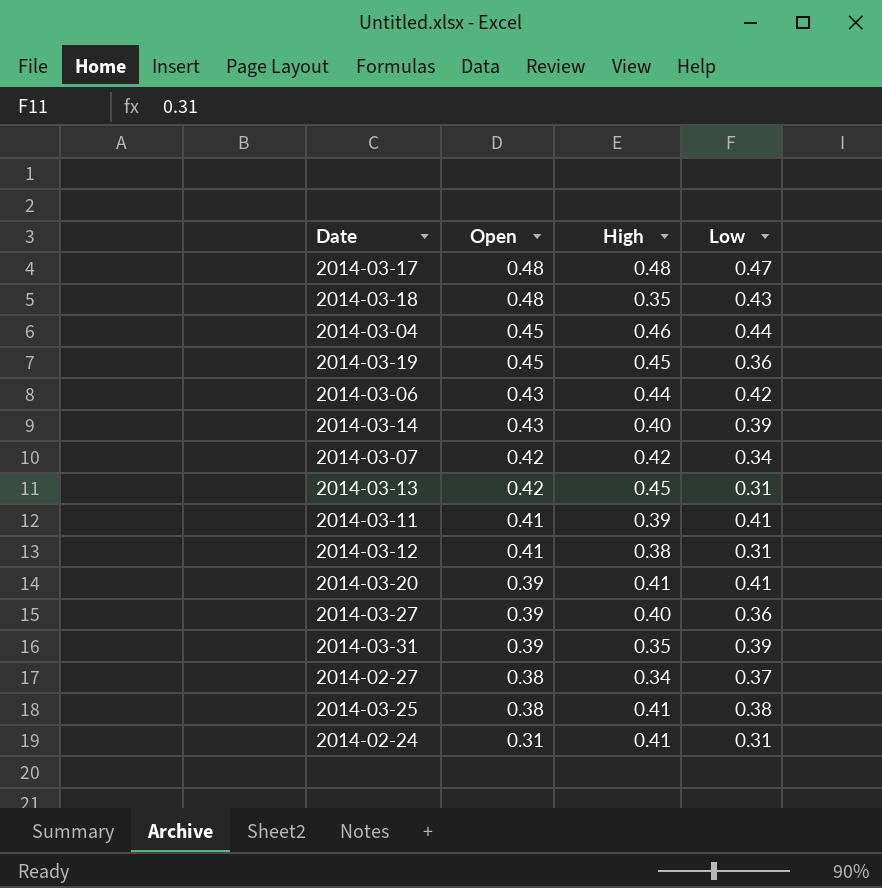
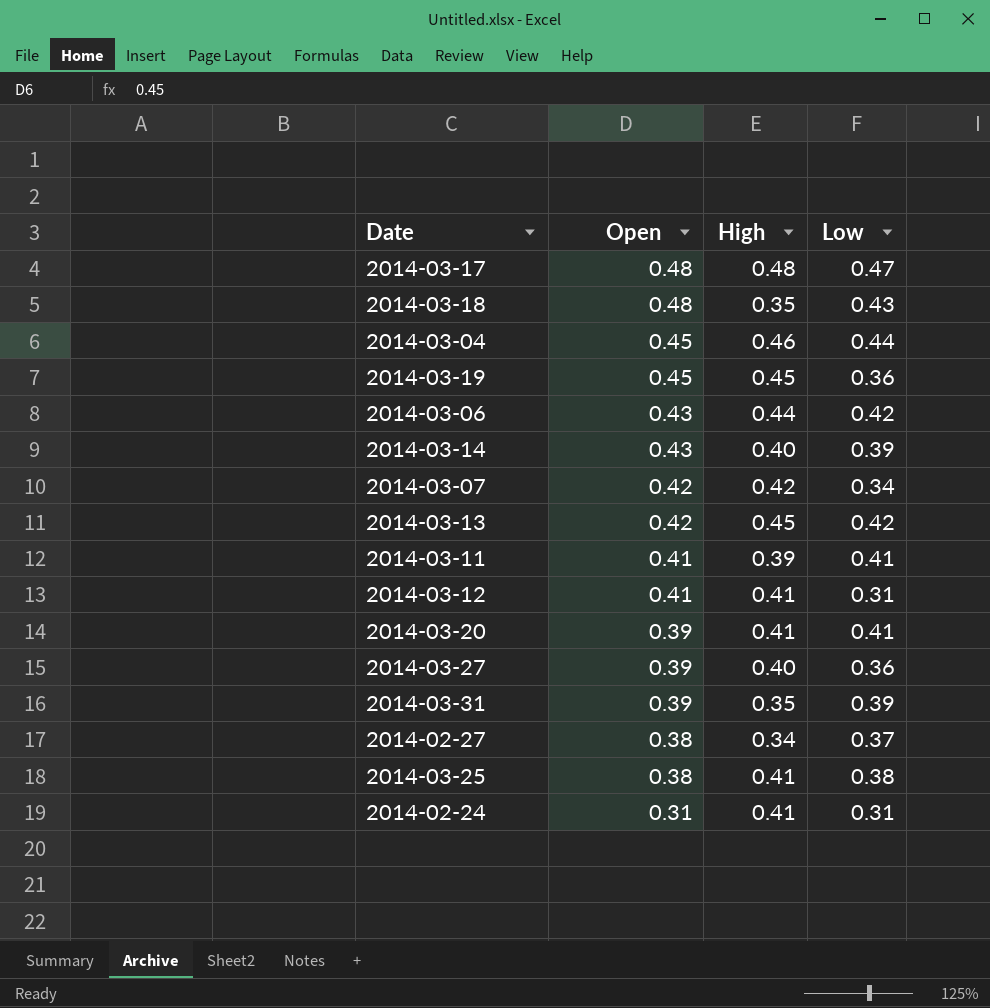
2014-03-13 | Low: 0.31 -> 0.42
2014-03-12 | High: 0.38 -> 0.41

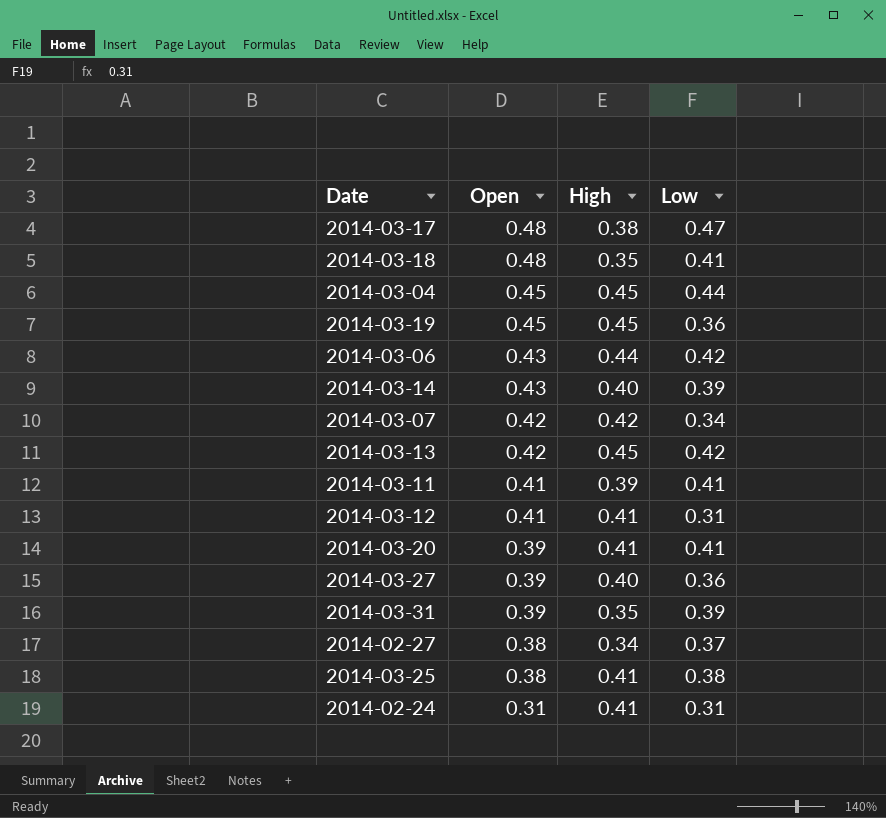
2014-03-17 | High: 0.48 -> 0.38
2014-03-18 | Low: 0.43 -> 0.41
2014-03-04 | High: 0.46 -> 0.45

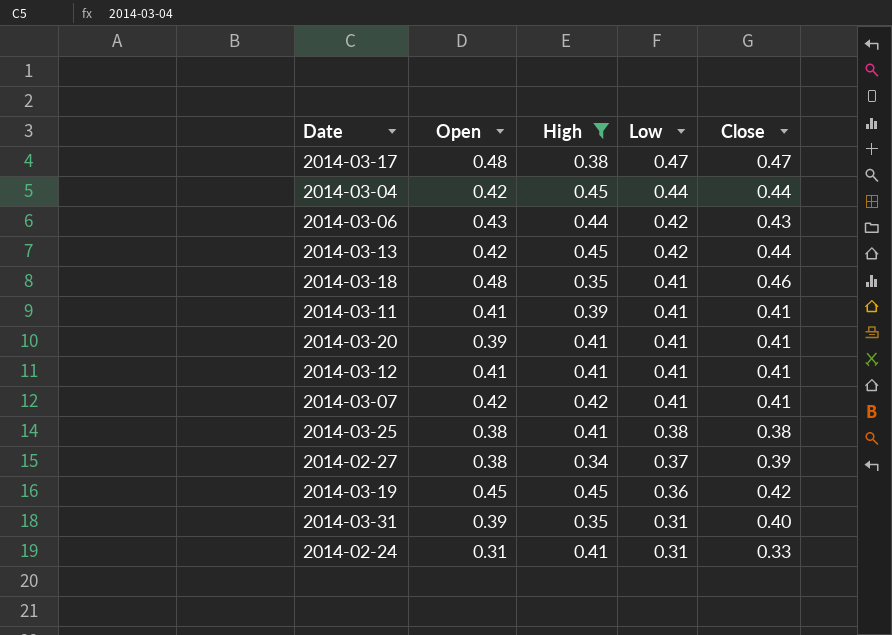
filter: none -> High != 0.40
row order: Open descending -> Low descending
column Close | position: none -> 5
2014-03-04 | Open: 0.45 -> 0.42
2014-03-12 | Low: 0.31 -> 0.41
2014-03-07 | Low: 0.34 -> 0.41
2014-03-31 | Low: 0.39 -> 0.31

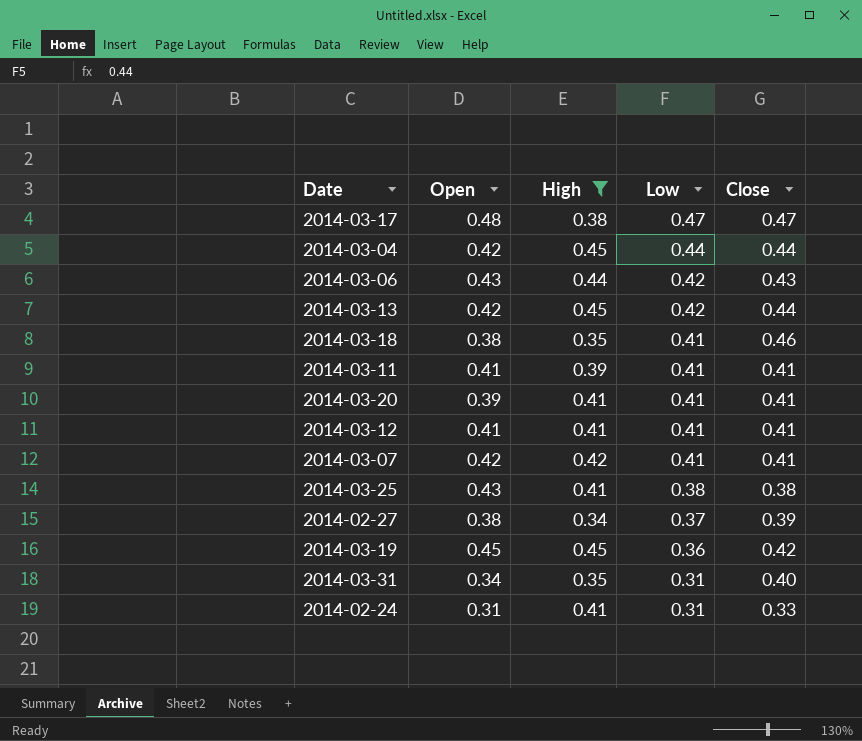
2014-03-18 | Open: 0.48 -> 0.38
2014-03-25 | Open: 0.38 -> 0.43
2014-03-31 | Open: 0.39 -> 0.34

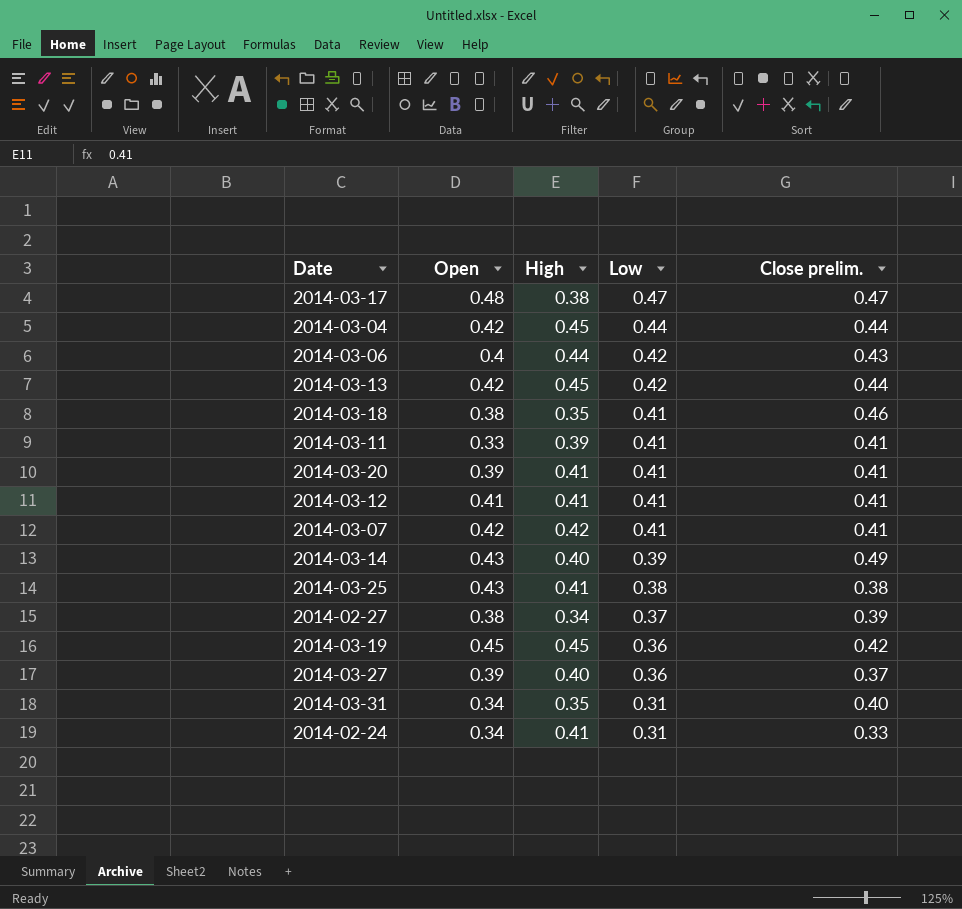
filter: High != 0.40 -> none
column name: Close -> Close prelim.
2014-03-06 | Open: 0.43 -> 0.4
2014-03-11 | Open: 0.41 -> 0.33
2014-02-24 | Open: 0.31 -> 0.34

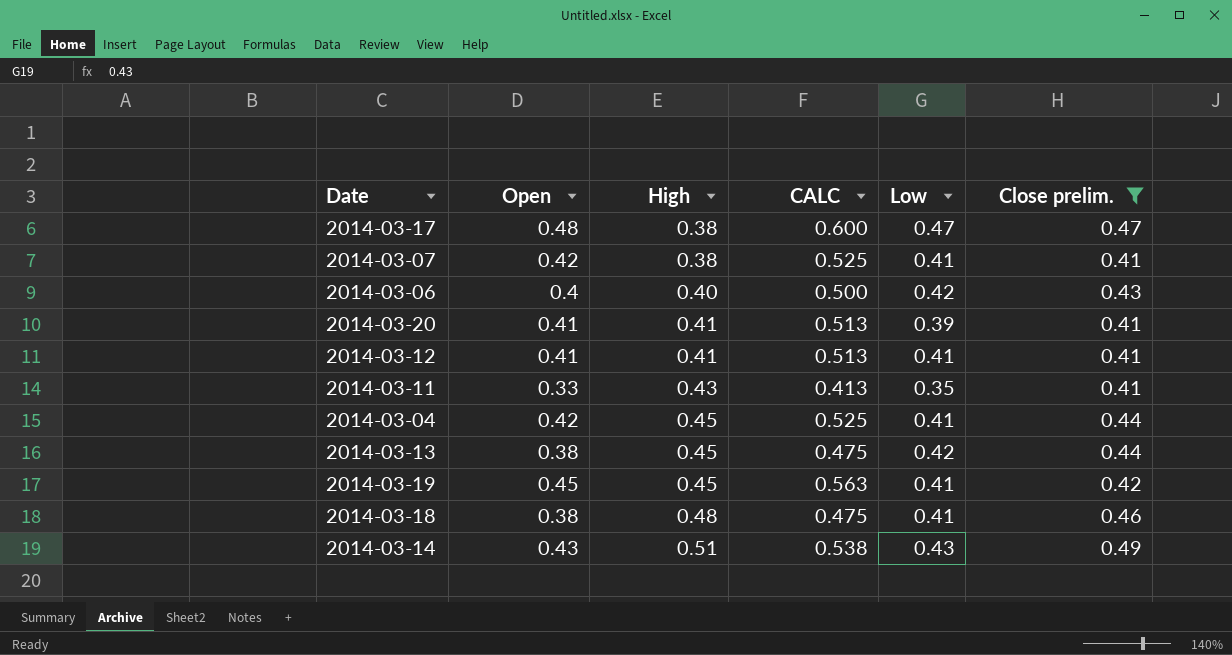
filter: none -> Close prelim. >= 0.41
row order: Low descending -> High ascending
column CALC | formula: none -> [Open] * 1.25
2014-03-07 | High: 0.42 -> 0.38
2014-03-06 | High: 0.44 -> 0.40
2014-03-20 | Open: 0.39 -> 0.41
2014-03-20 | Low: 0.41 -> 0.39
2014-03-11 | High: 0.39 -> 0.43
2014-03-11 | Low: 0.41 -> 0.35
2014-03-04 | Low: 0.44 -> 0.41
2014-03-13 | Open: 0.42 -> 0.38
2014-03-19 | Low: 0.36 -> 0.41
2014-03-18 | High: 0.35 -> 0.48
2014-03-14 | High: 0.40 -> 0.51
2014-03-14 | Low: 0.39 -> 0.43

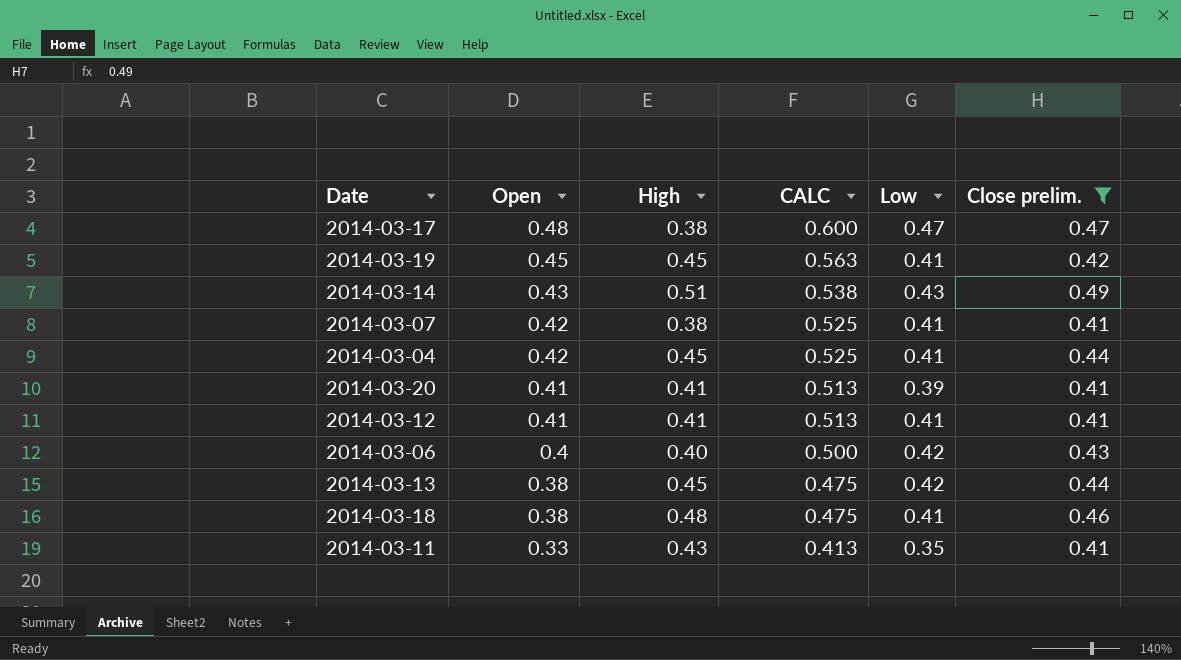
row order: High ascending -> Open descending

